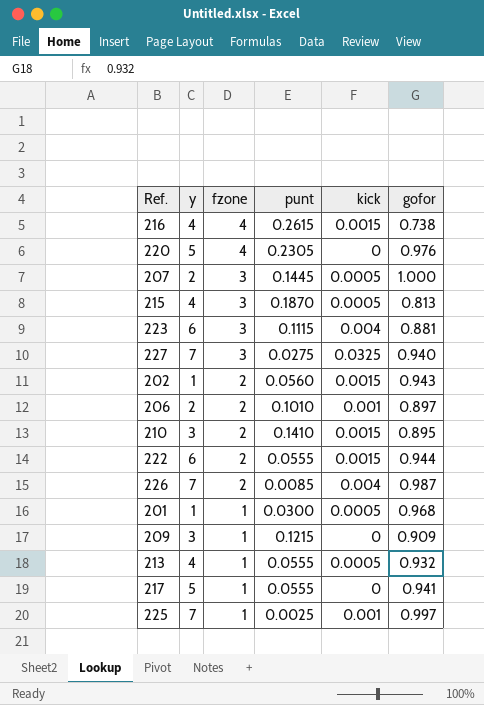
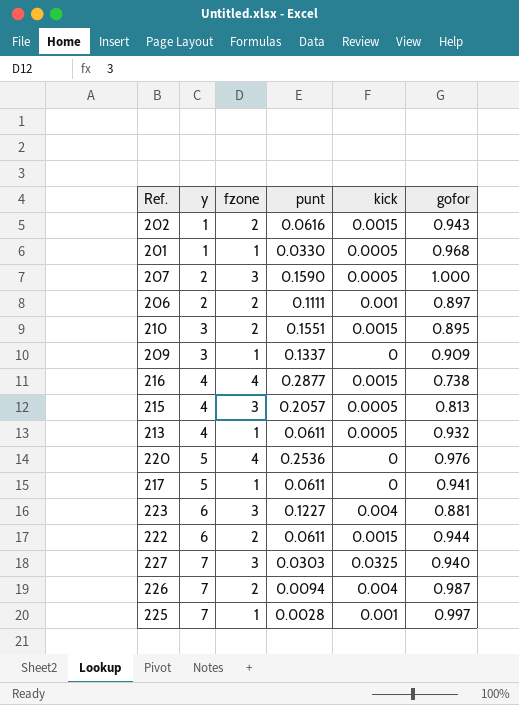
row order: fzone descending -> y ascending
202 | punt: 0.0560 -> 0.0616
201 | punt: 0.0300 -> 0.0330
207 | punt: 0.1445 -> 0.1590
206 | punt: 0.1010 -> 0.1111
210 | punt: 0.1410 -> 0.1551
209 | punt: 0.1215 -> 0.1337
216 | punt: 0.2615 -> 0.2877
215 | punt: 0.1870 -> 0.2057
213 | punt: 0.0555 -> 0.0611
220 | punt: 0.2305 -> 0.2536
217 | punt: 0.0555 -> 0.0611
223 | punt: 0.1115 -> 0.1227
222 | punt: 0.0555 -> 0.0611
227 | punt: 0.0275 -> 0.0303
226 | punt: 0.0085 -> 0.0094
225 | punt: 0.0025 -> 0.0028

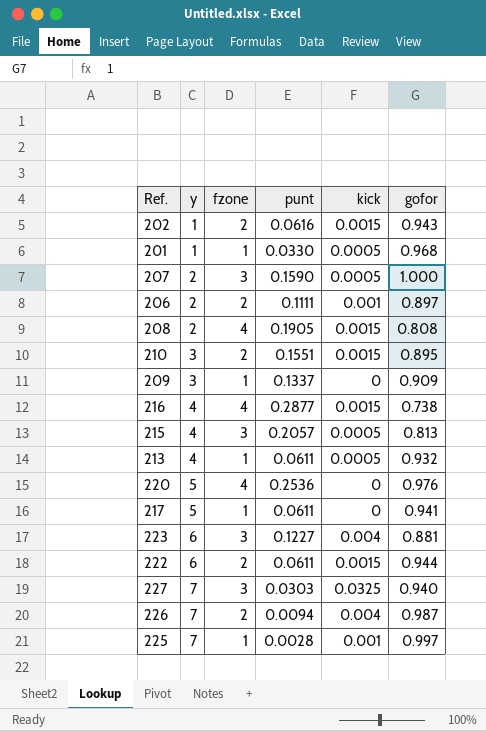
row 208: none -> 2 | 4 | 0.1905 | 0.0015 | 0.808

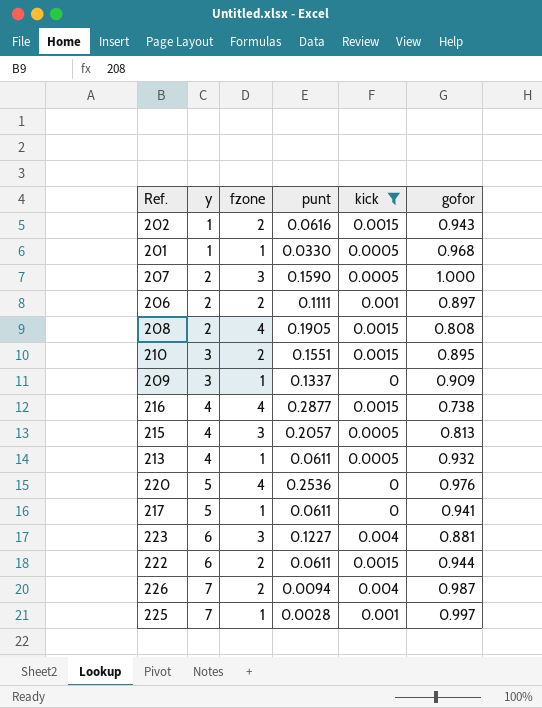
filter: none -> kick != 0.0325

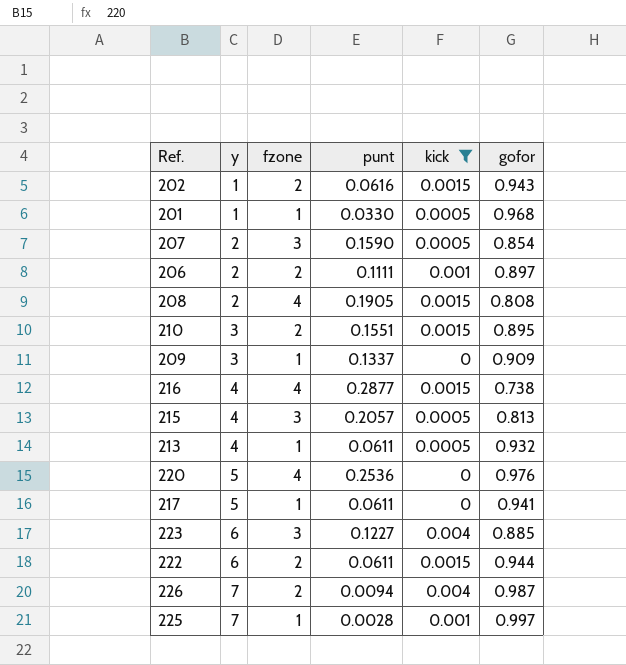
207 | gofor: 1.000 -> 0.854
223 | gofor: 0.881 -> 0.885

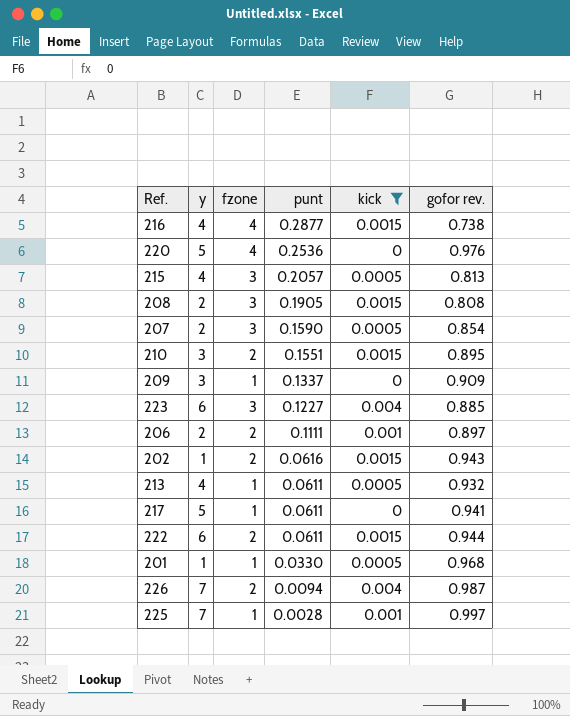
row order: y ascending -> punt descending
column name: gofor -> gofor rev.
208 | fzone: 4 -> 3

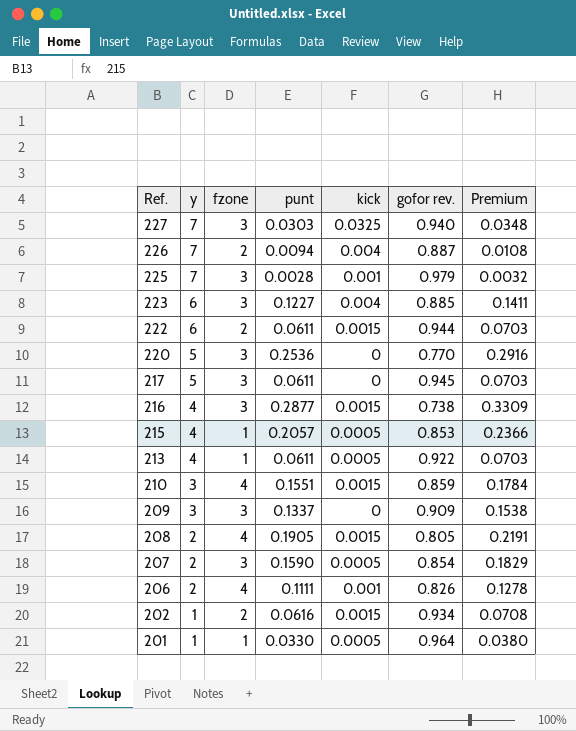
filter: kick != 0.0325 -> none
row order: punt descending -> Ref. descending
column Premium | formula: none -> [punt] * 1.15
226 | gofor rev.: 0.987 -> 0.887
225 | fzone: 1 -> 3
225 | gofor rev.: 0.997 -> 0.979
220 | fzone: 4 -> 3
220 | gofor rev.: 0.976 -> 0.770
217 | fzone: 1 -> 3
217 | gofor rev.: 0.941 -> 0.945
216 | fzone: 4 -> 3
215 | fzone: 3 -> 1
215 | gofor rev.: 0.813 -> 0.853
213 | gofor rev.: 0.932 -> 0.922
210 | fzone: 2 -> 4
210 | gofor rev.: 0.895 -> 0.859
209 | fzone: 1 -> 3
208 | fzone: 3 -> 4
208 | gofor rev.: 0.808 -> 0.805
206 | fzone: 2 -> 4
206 | gofor rev.: 0.897 -> 0.826
202 | gofor rev.: 0.943 -> 0.934
201 | gofor rev.: 0.968 -> 0.964

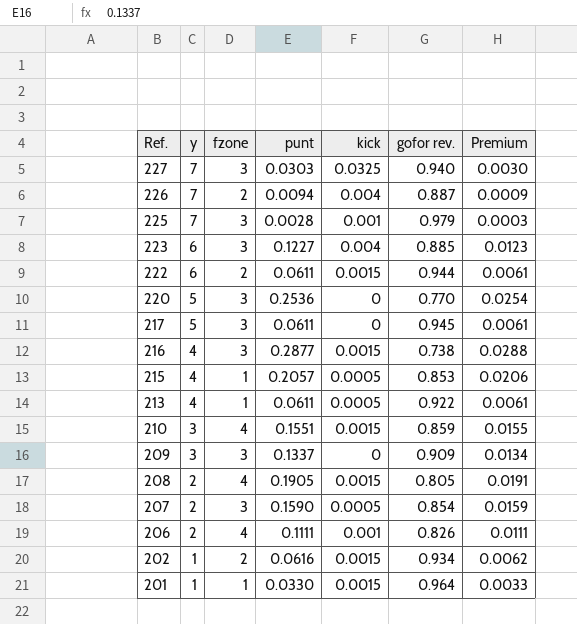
column Premium | formula: [punt] * 1.15 -> [punt] * 0.1
201 | kick: 0.0005 -> 0.0015

